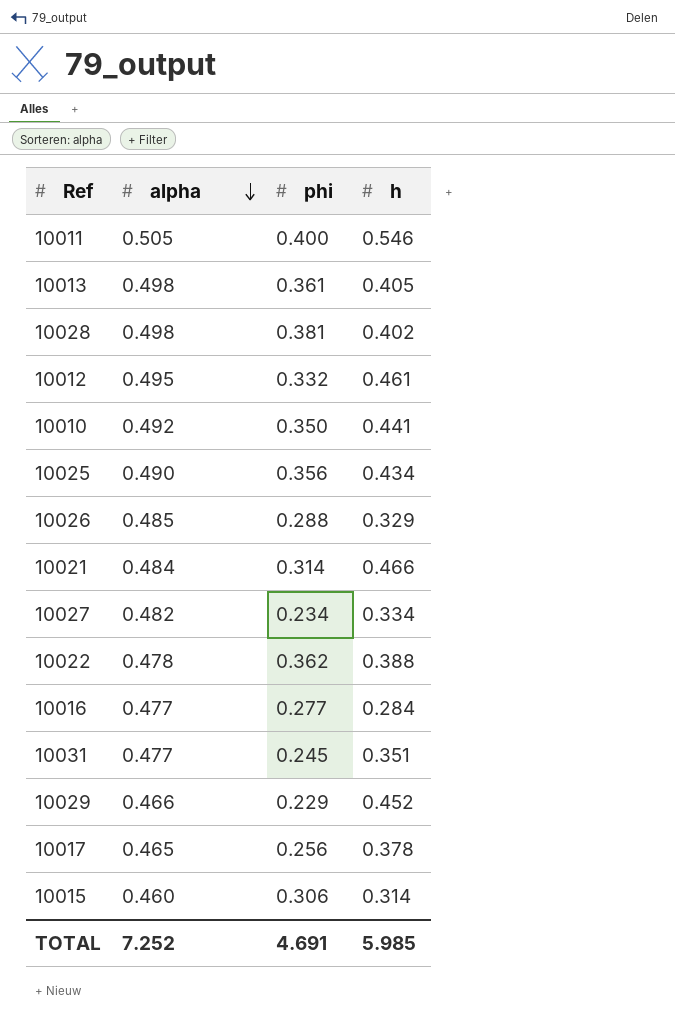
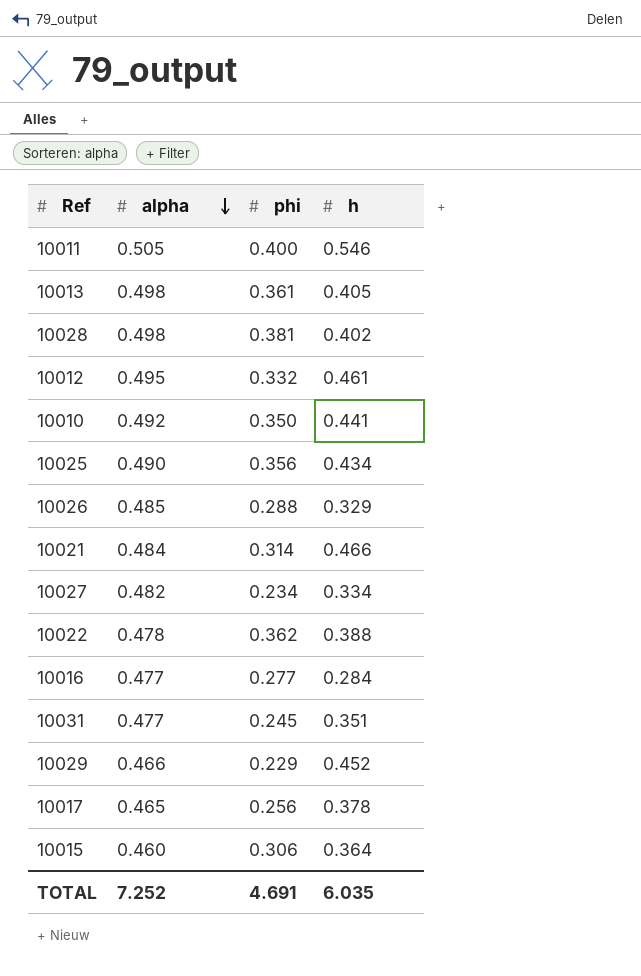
10015 | h: 0.314 -> 0.364
TOTAL | h: 5.985 -> 6.035

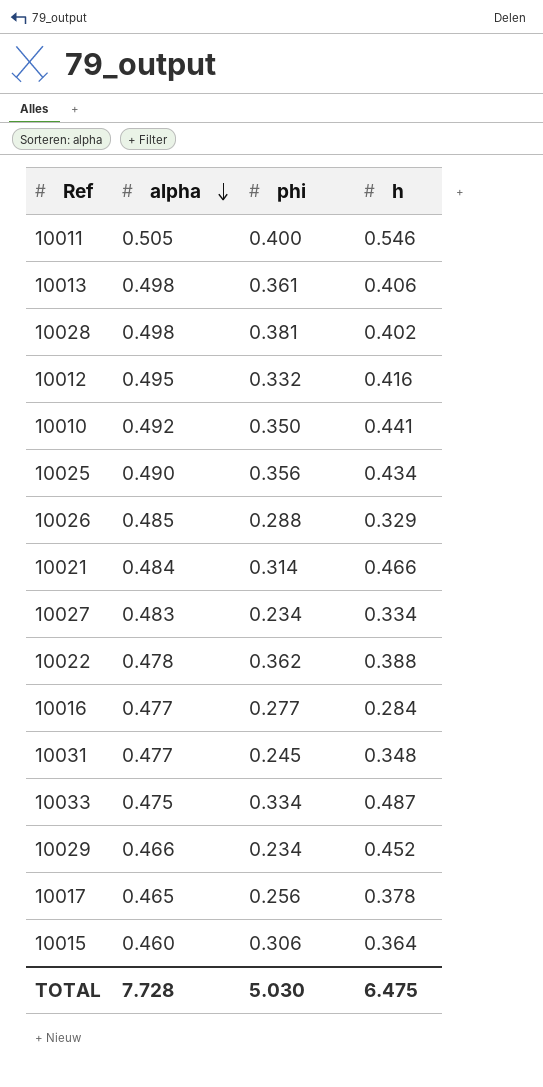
10013 | h: 0.405 -> 0.406
10012 | h: 0.461 -> 0.416
10027 | alpha: 0.482 -> 0.483
10031 | h: 0.351 -> 0.348
row 10033: none -> 0.475 | 0.334 | 0.487
10029 | phi: 0.229 -> 0.234
TOTAL | alpha: 7.252 -> 7.728
TOTAL | phi: 4.691 -> 5.030
TOTAL | h: 6.035 -> 6.475

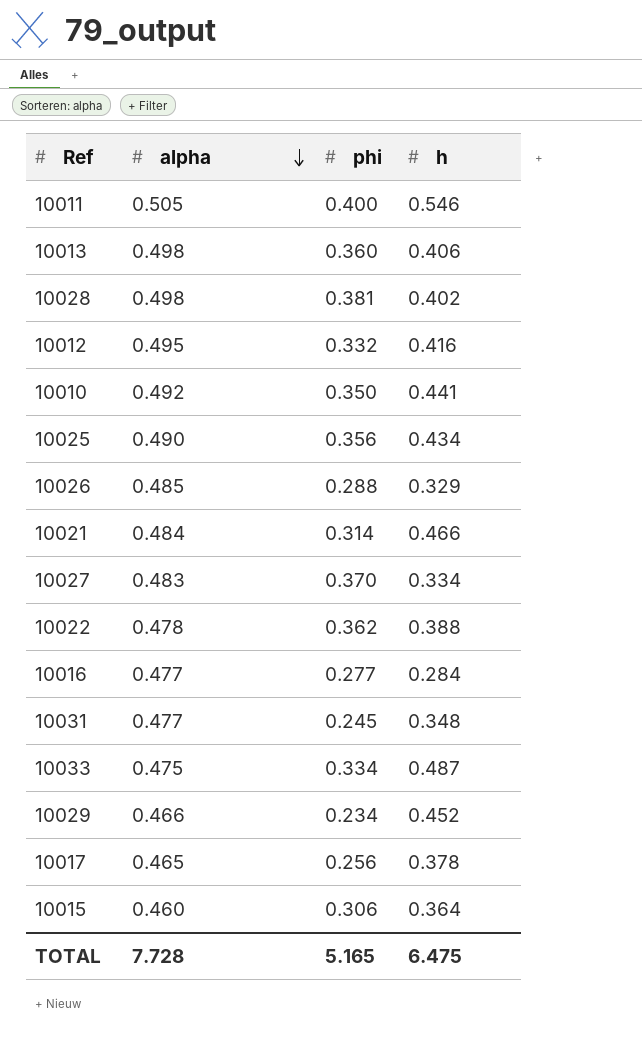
10013 | phi: 0.361 -> 0.360
10027 | phi: 0.234 -> 0.370
TOTAL | phi: 5.030 -> 5.165

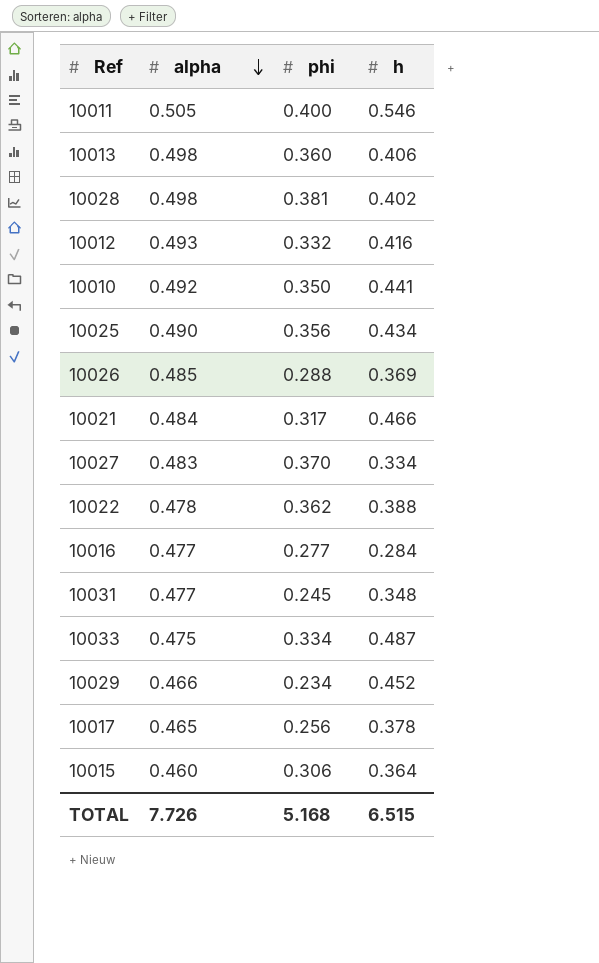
10012 | alpha: 0.495 -> 0.493
10026 | h: 0.329 -> 0.369
10021 | phi: 0.314 -> 0.317
TOTAL | alpha: 7.728 -> 7.726
TOTAL | phi: 5.165 -> 5.168
TOTAL | h: 6.475 -> 6.515

